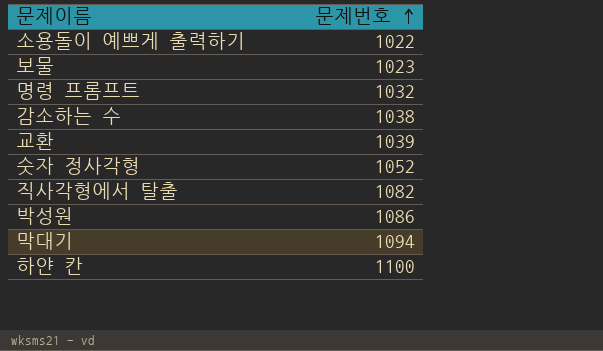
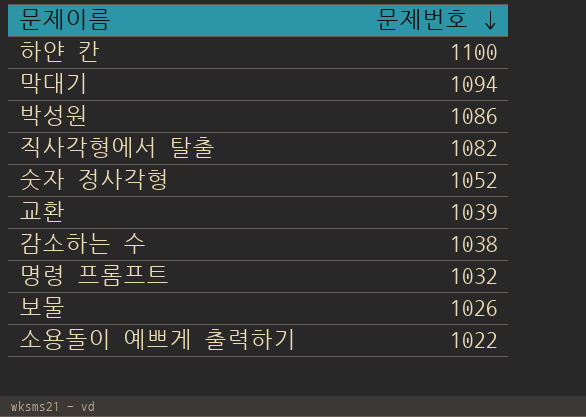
row order: 문제번호 ascending -> 문제번호 descending
보물 | 문제번호: 1023 -> 1026

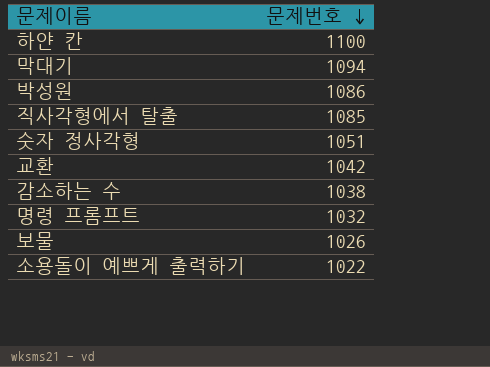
직사각형에서 탈출 | 문제번호: 1082 -> 1085
숫자 정사각형 | 문제번호: 1052 -> 1051
교환 | 문제번호: 1039 -> 1042

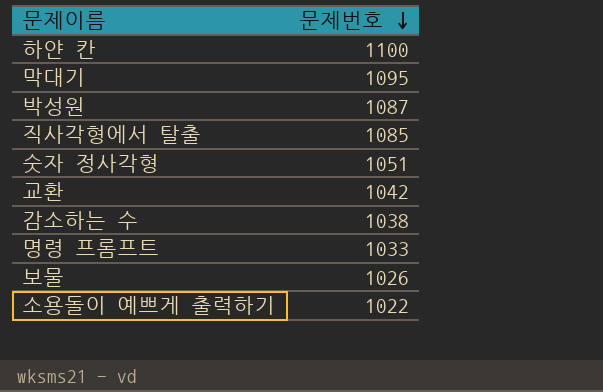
막대기 | 문제번호: 1094 -> 1095
박성원 | 문제번호: 1086 -> 1087
명령 프롬프트 | 문제번호: 1032 -> 1033

